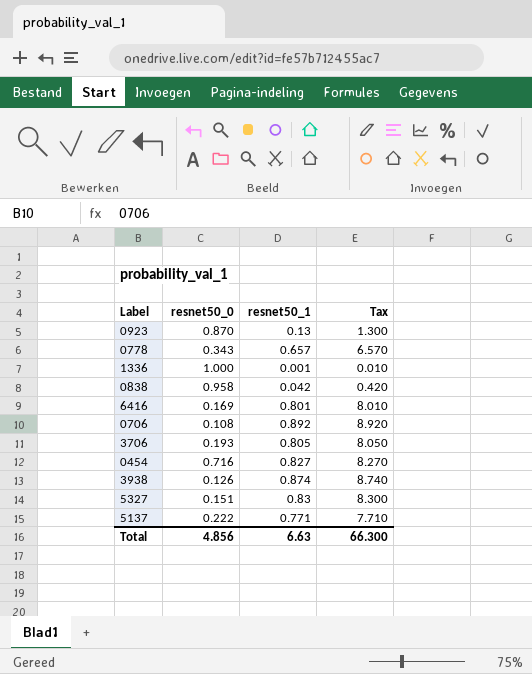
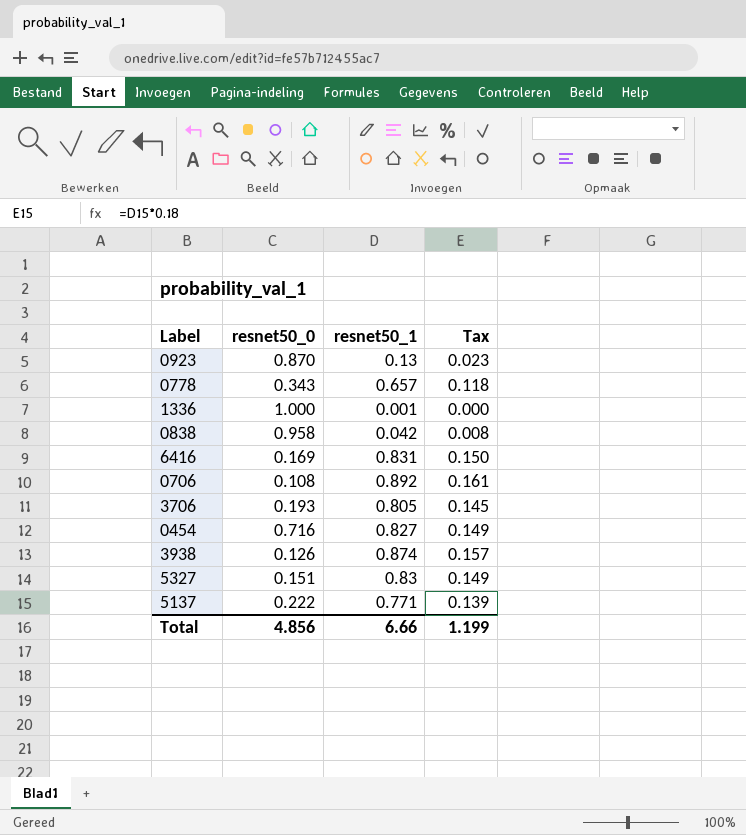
column Tax | formula: [resnet50_1] * 10 -> [resnet50_1] * 0.18
6416 | resnet50_1: 0.801 -> 0.831
Total | resnet50_1: 6.63 -> 6.66
Total | Tax: 66.300 -> 1.199

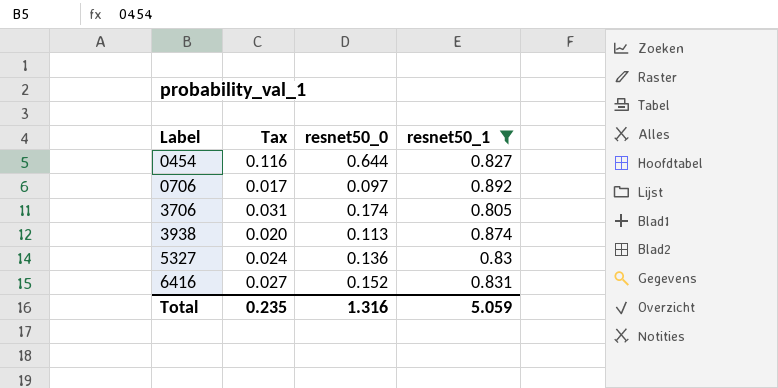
filter: none -> resnet50_1 >= 0.805
row order: none -> Label ascending
column Tax | formula: [resnet50_1] * 0.18 -> [resnet50_0] * 0.18
column Tax | position: 4 -> 2
0454 | resnet50_0: 0.716 -> 0.644
0706 | resnet50_0: 0.108 -> 0.097
3706 | resnet50_0: 0.193 -> 0.174
3938 | resnet50_0: 0.126 -> 0.113
5327 | resnet50_0: 0.151 -> 0.136
6416 | resnet50_0: 0.169 -> 0.152
Total | Tax: 1.199 -> 0.235
Total | resnet50_0: 4.856 -> 1.316
Total | resnet50_1: 6.66 -> 5.059

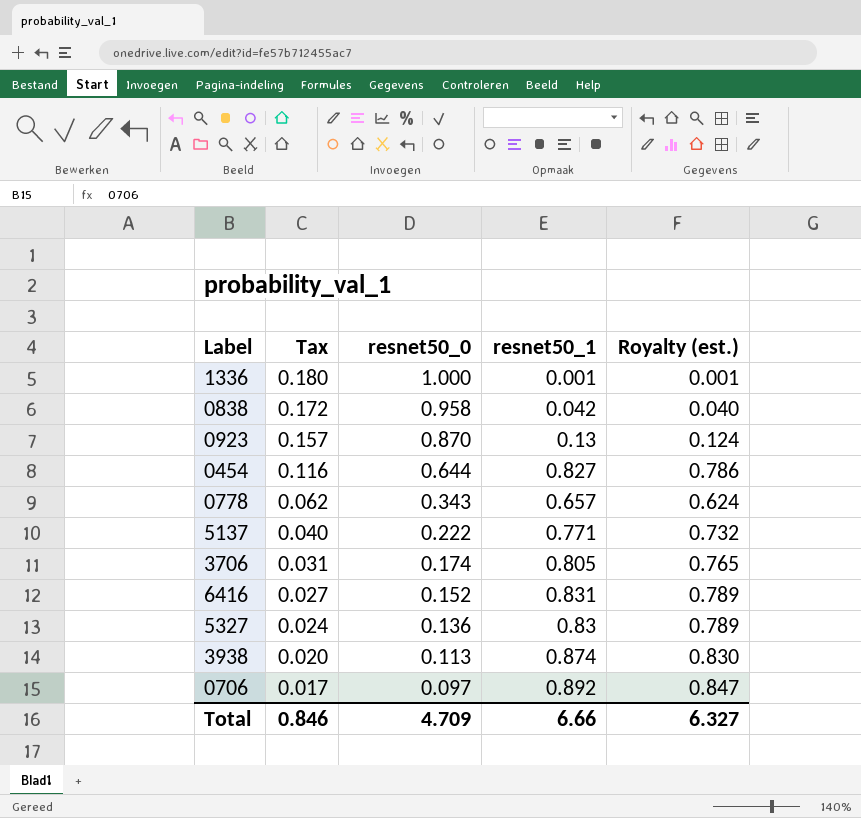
filter: resnet50_1 >= 0.805 -> none
row order: Label ascending -> Tax descending
column Royalty (est.) | formula: none -> [resnet50_1] * 0.95
Total | Tax: 0.235 -> 0.846
Total | resnet50_0: 1.316 -> 4.709
Total | resnet50_1: 5.059 -> 6.66

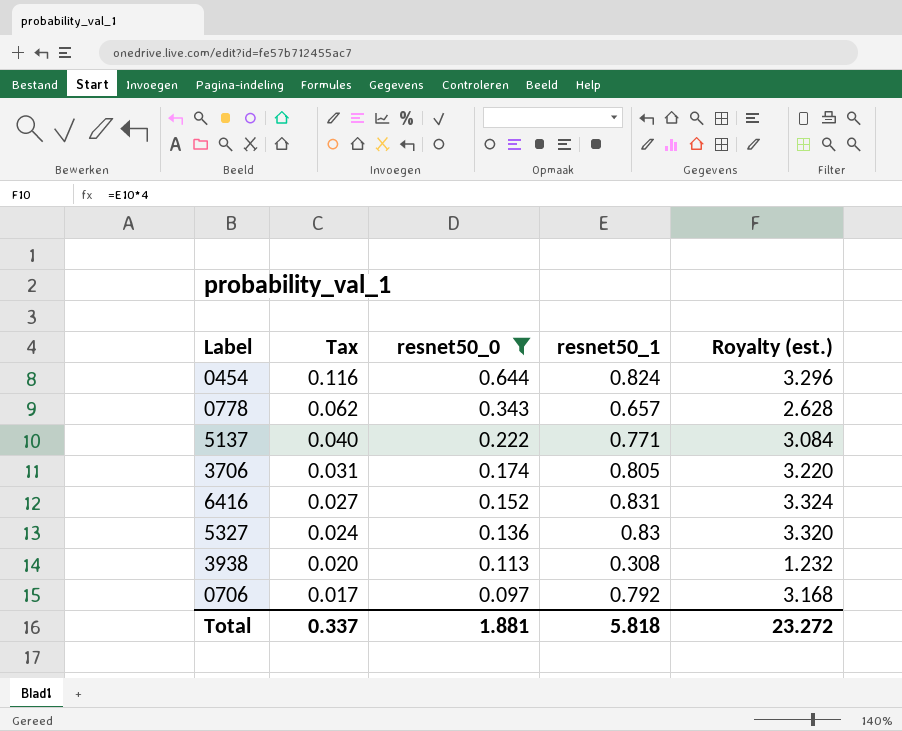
filter: none -> resnet50_0 <= 0.644
column Royalty (est.) | formula: [resnet50_1] * 0.95 -> [resnet50_1] * 4
0454 | resnet50_1: 0.827 -> 0.824
3938 | resnet50_1: 0.874 -> 0.308
0706 | resnet50_1: 0.892 -> 0.792
Total | Tax: 0.846 -> 0.337
Total | resnet50_0: 4.709 -> 1.881
Total | resnet50_1: 6.66 -> 5.818
Total | Royalty (est.): 6.327 -> 23.272

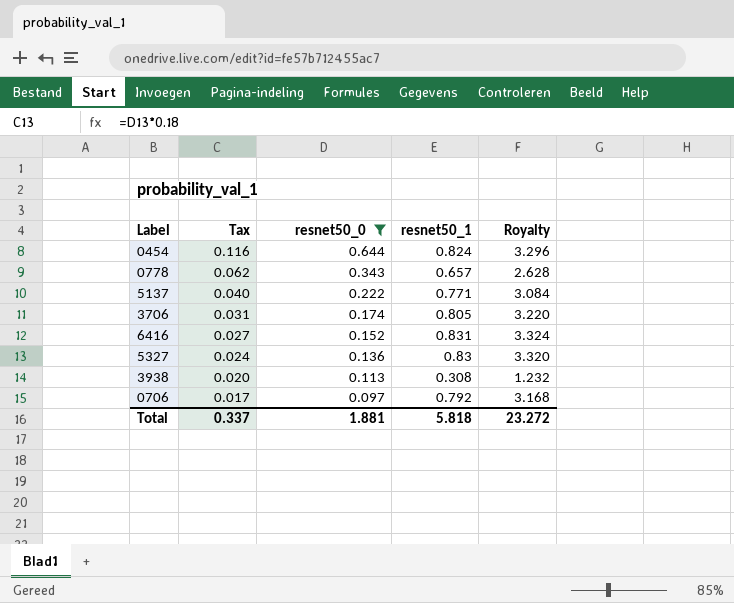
column name: Royalty (est.) -> Royalty

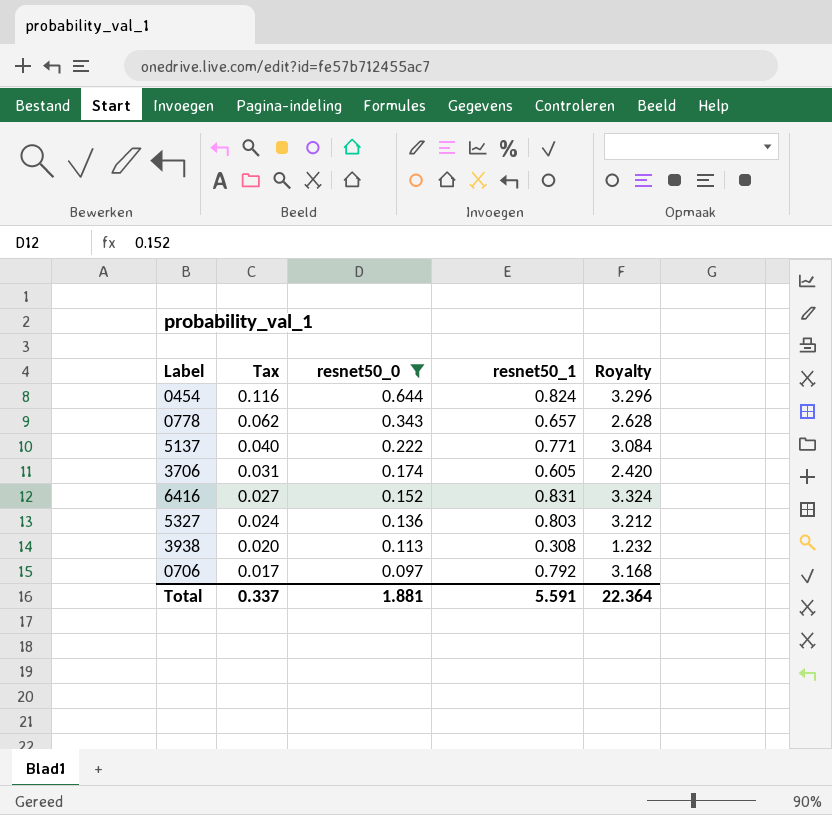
3706 | resnet50_1: 0.805 -> 0.605
3706 | Royalty: 3.220 -> 2.420
5327 | resnet50_1: 0.83 -> 0.803
5327 | Royalty: 3.320 -> 3.212
Total | resnet50_1: 5.818 -> 5.591
Total | Royalty: 23.272 -> 22.364

